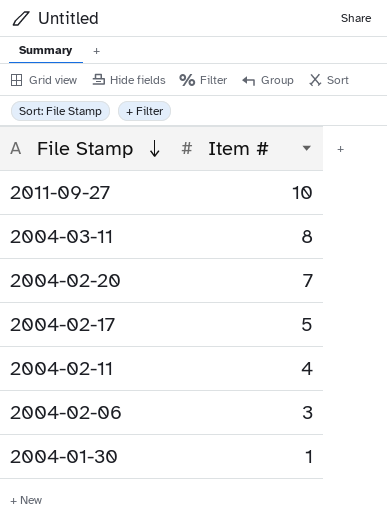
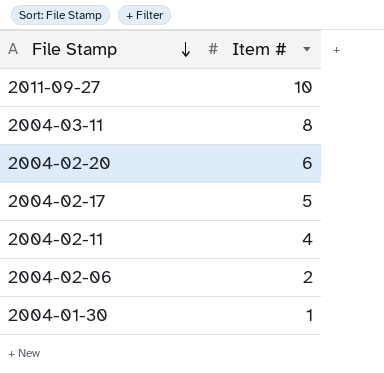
2004-02-20 | Item #: 7 -> 6
2004-02-06 | Item #: 3 -> 2

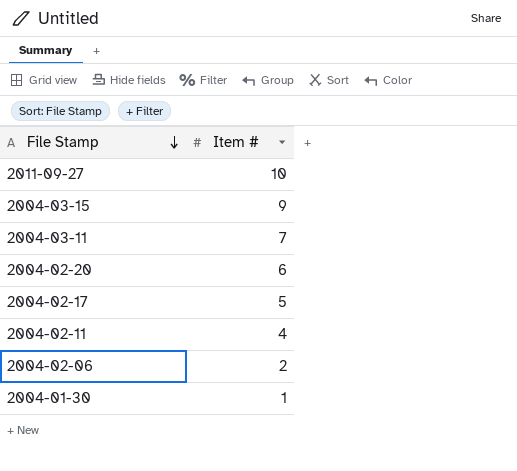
row 2004-03-15: none -> 9
2004-03-11 | Item #: 8 -> 7

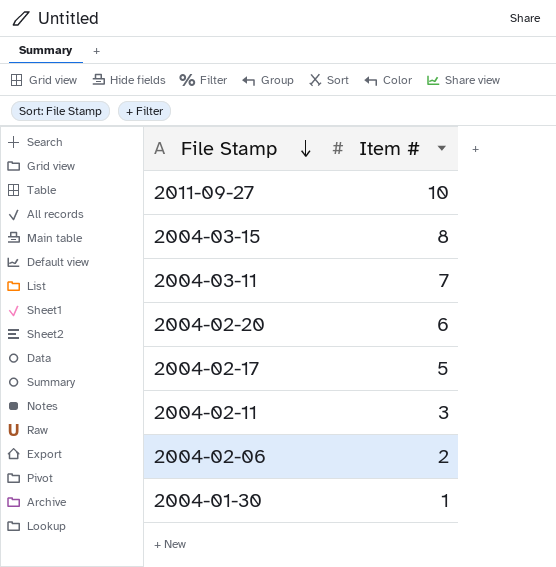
2004-03-15 | Item #: 9 -> 8
2004-02-11 | Item #: 4 -> 3

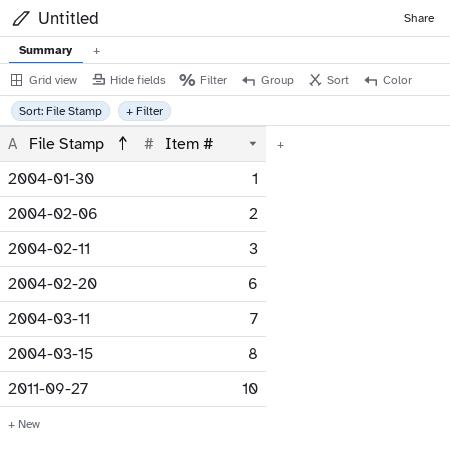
row order: File Stamp descending -> File Stamp ascending
row 2004-02-17: 5 -> none

